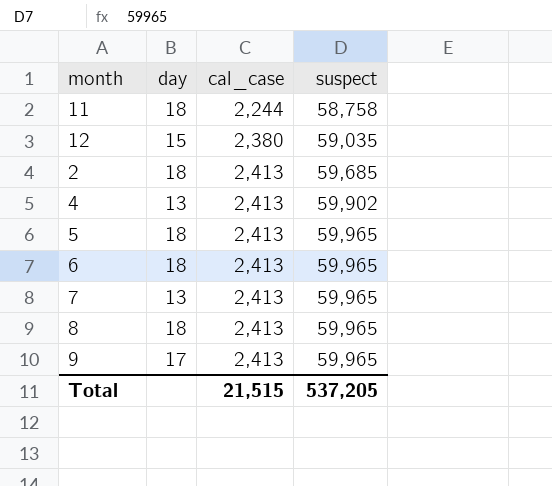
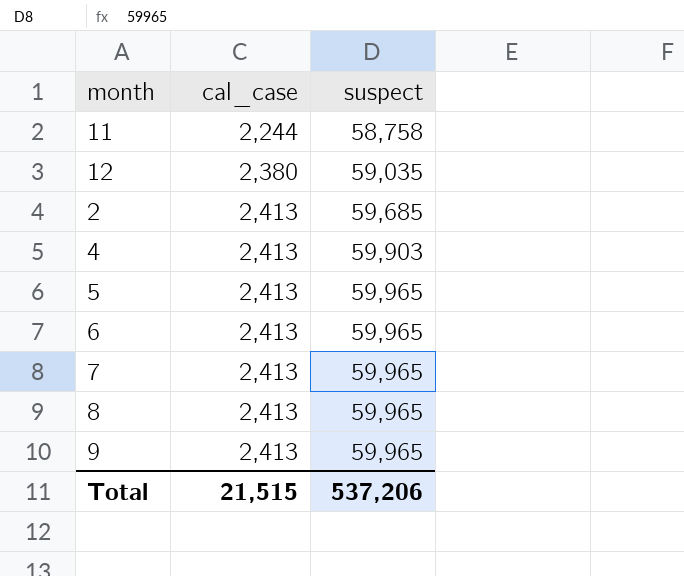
column day | position: 2 -> none
4 | suspect: 59,902 -> 59,903
Total | suspect: 537,205 -> 537,206

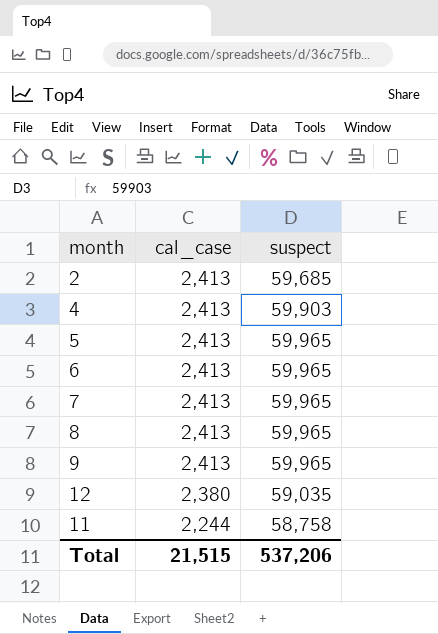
row order: cal_case ascending -> cal_case descending

